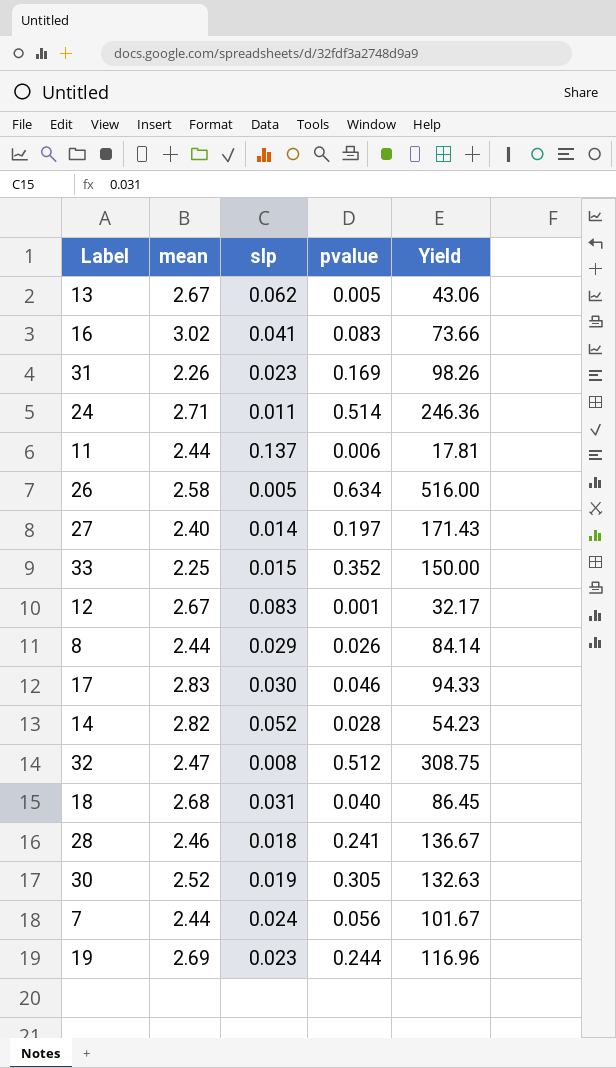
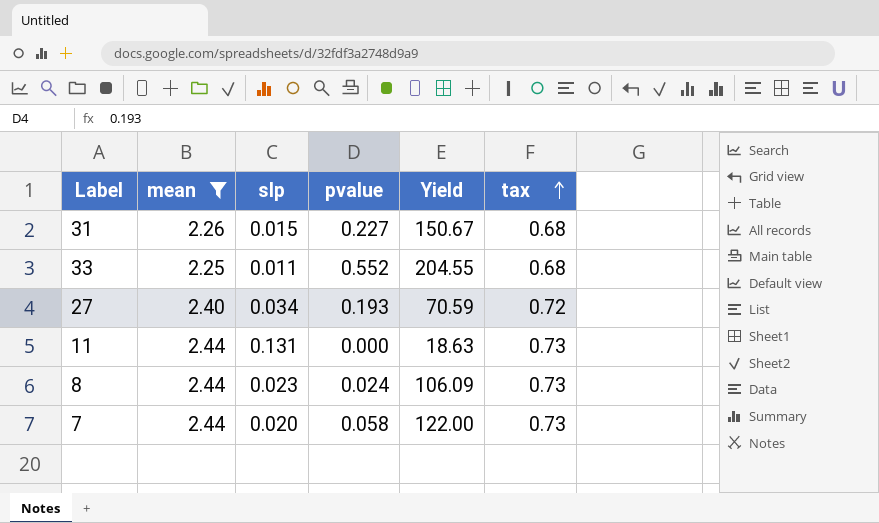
filter: none -> mean <= 2.44
row order: none -> tax ascending
column tax | formula: none -> [mean] * 0.3
31 | slp: 0.023 -> 0.015
31 | pvalue: 0.169 -> 0.227
31 | Yield: 98.26 -> 150.67
33 | slp: 0.015 -> 0.011
33 | pvalue: 0.352 -> 0.552
33 | Yield: 150.00 -> 204.55
27 | slp: 0.014 -> 0.034
27 | pvalue: 0.197 -> 0.193
27 | Yield: 171.43 -> 70.59
11 | slp: 0.137 -> 0.131
11 | pvalue: 0.006 -> 0.000
11 | Yield: 17.81 -> 18.63
8 | slp: 0.029 -> 0.023
8 | pvalue: 0.026 -> 0.024
8 | Yield: 84.14 -> 106.09
7 | slp: 0.024 -> 0.020
7 | pvalue: 0.056 -> 0.058
7 | Yield: 101.67 -> 122.00

